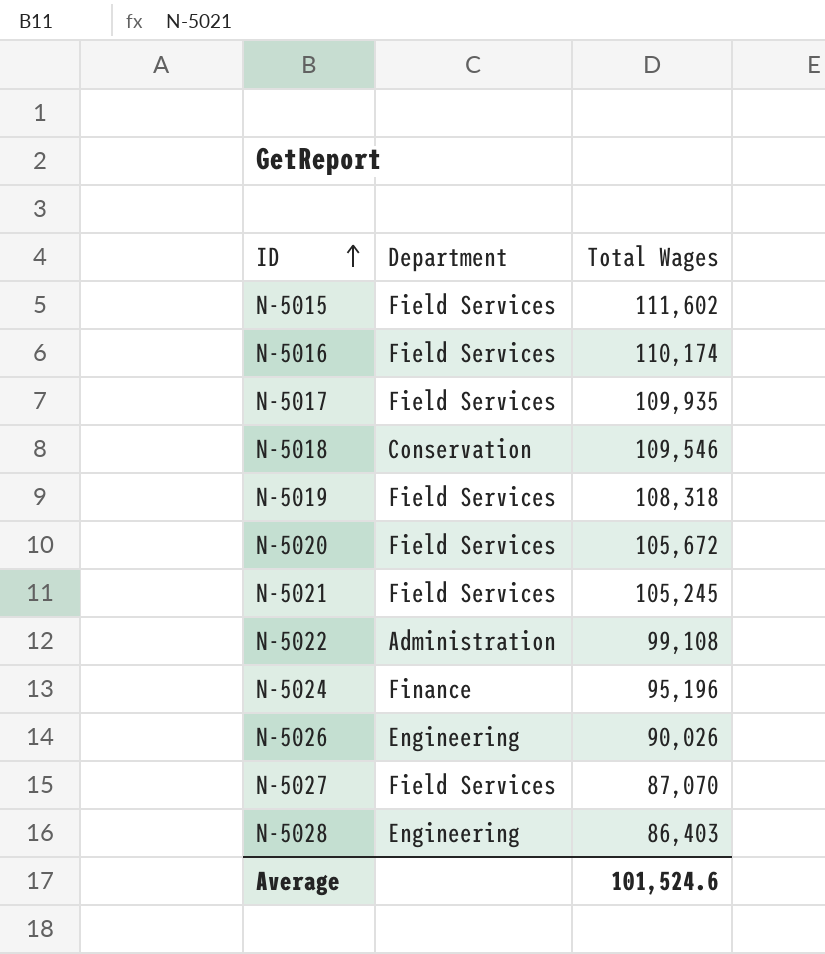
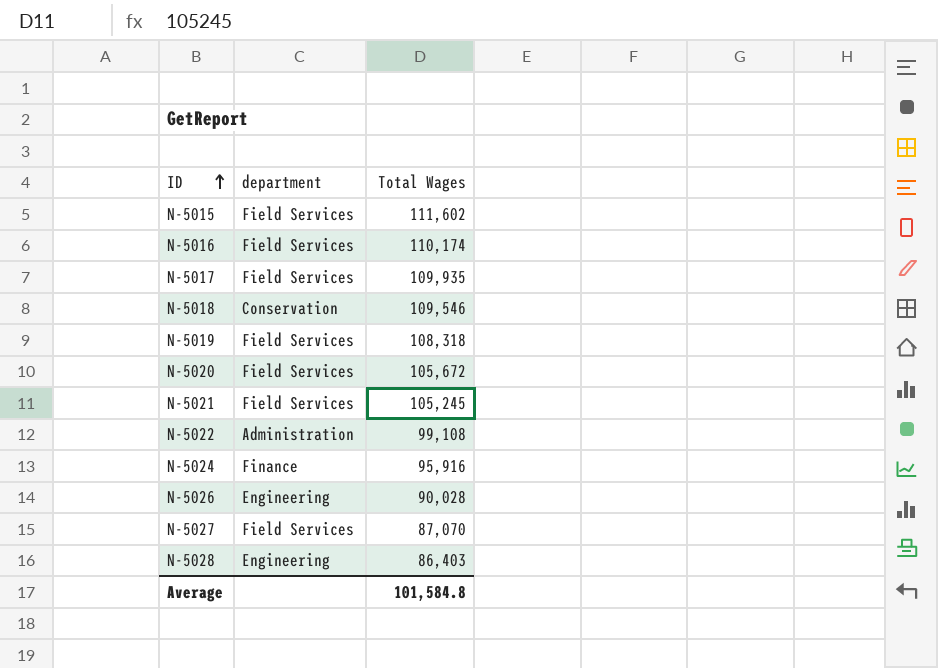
column name: Department -> department
N-5024 | Total Wages: 95,196 -> 95,916
N-5026 | Total Wages: 90,026 -> 90,028
Average | Total Wages: 101,524.6 -> 101,584.8

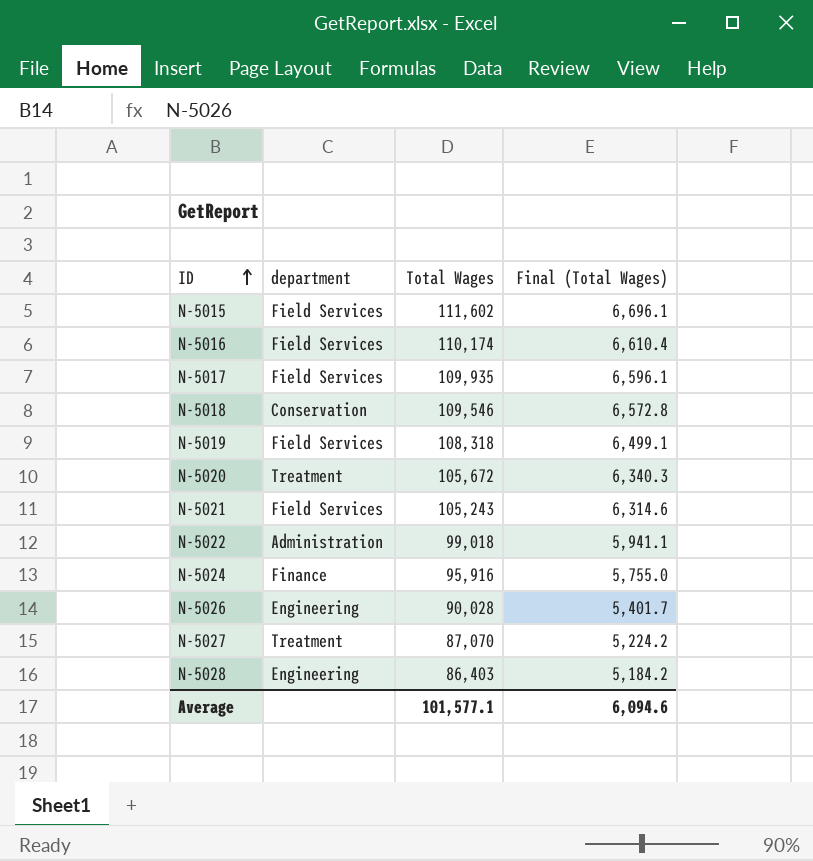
column Final (Total Wages) | formula: none -> [Total Wages] * 0.06
N-5020 | department: Field Services -> Treatment
N-5021 | Total Wages: 105,245 -> 105,243
N-5022 | Total Wages: 99,108 -> 99,018
N-5027 | department: Field Services -> Treatment
Average | Total Wages: 101,584.8 -> 101,577.1

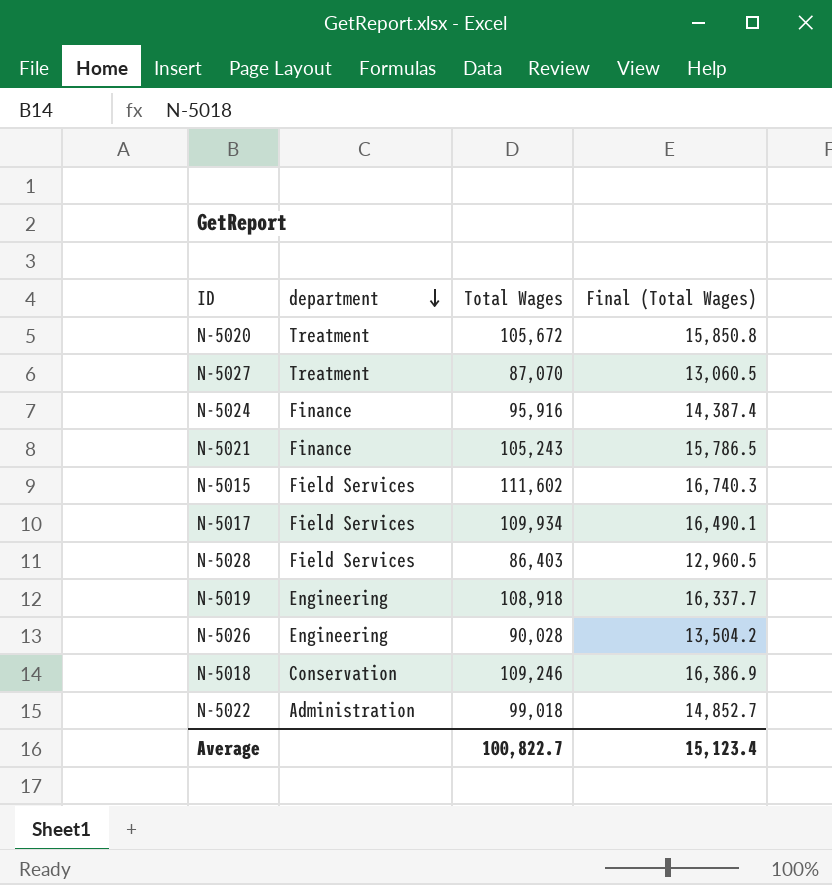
row order: ID ascending -> department descending
column Final (Total Wages) | formula: [Total Wages] * 0.06 -> [Total Wages] * 0.15
row N-5016: Field Services | 110,174 | 6,610.4 -> none
N-5021 | department: Field Services -> Finance
N-5017 | Total Wages: 109,935 -> 109,934
N-5028 | department: Engineering -> Field Services
N-5019 | department: Field Services -> Engineering
N-5019 | Total Wages: 108,318 -> 108,918
N-5018 | Total Wages: 109,546 -> 109,246
Average | Total Wages: 101,577.1 -> 100,822.7
Average | Final (Total Wages): 6,094.6 -> 15,123.4

